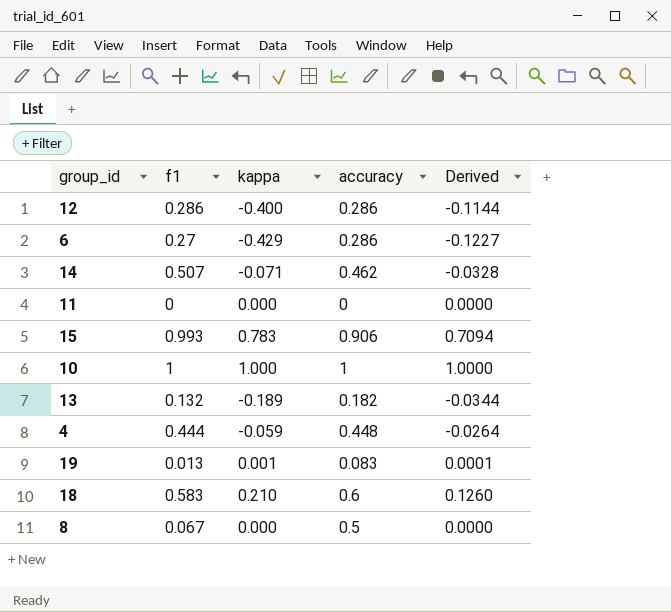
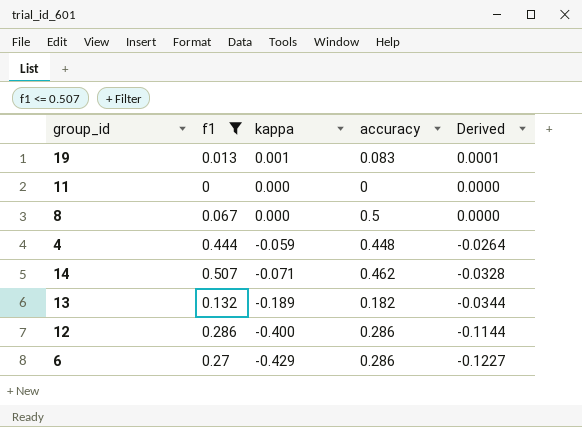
filter: none -> f1 <= 0.507
row order: none -> kappa descending

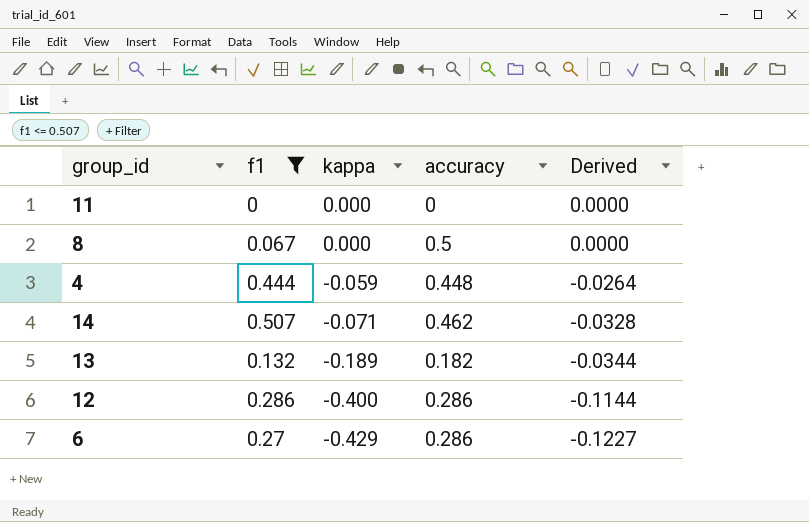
row 19: 0.013 | 0.001 | 0.083 | 0.0001 -> none

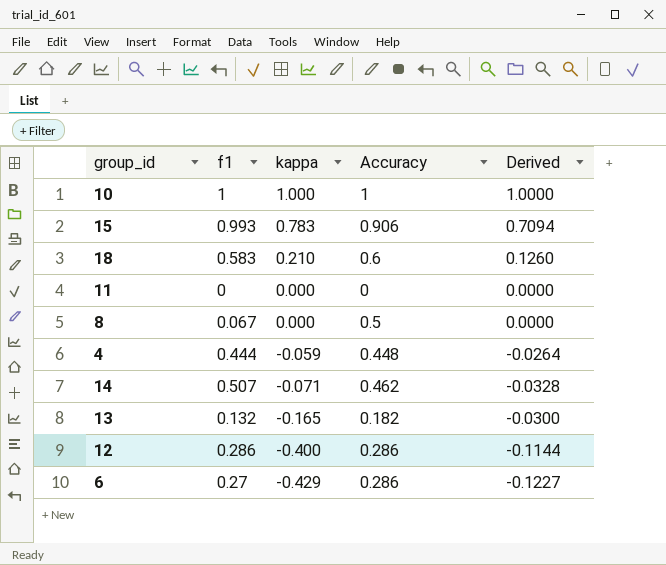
filter: f1 <= 0.507 -> none
column name: accuracy -> Accuracy
13 | kappa: -0.189 -> -0.165
13 | Derived: -0.0344 -> -0.0300

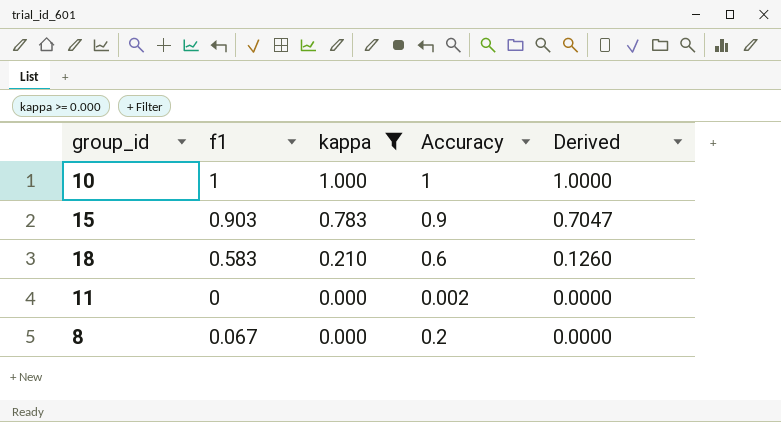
filter: none -> kappa >= 0.000
15 | f1: 0.993 -> 0.903
15 | Accuracy: 0.906 -> 0.9
15 | Derived: 0.7094 -> 0.7047
11 | Accuracy: 0 -> 0.002
8 | Accuracy: 0.5 -> 0.2

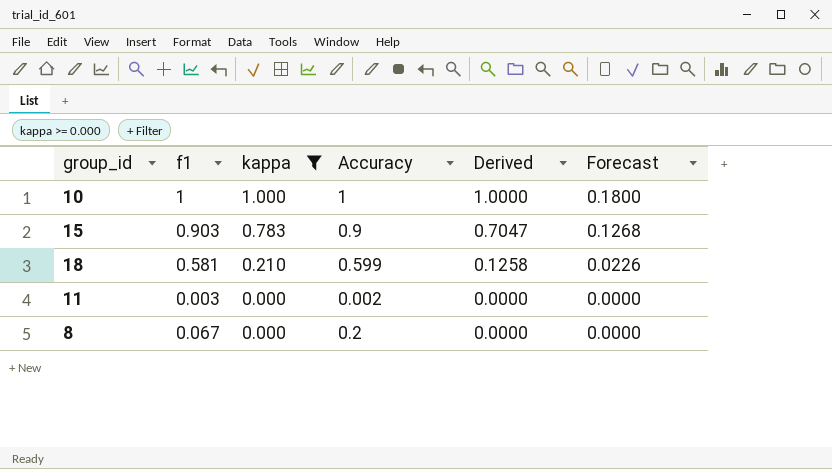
column Forecast | formula: none -> [Derived] * 0.18
18 | f1: 0.583 -> 0.581
18 | Accuracy: 0.6 -> 0.599
18 | Derived: 0.1260 -> 0.1258
11 | f1: 0 -> 0.003

